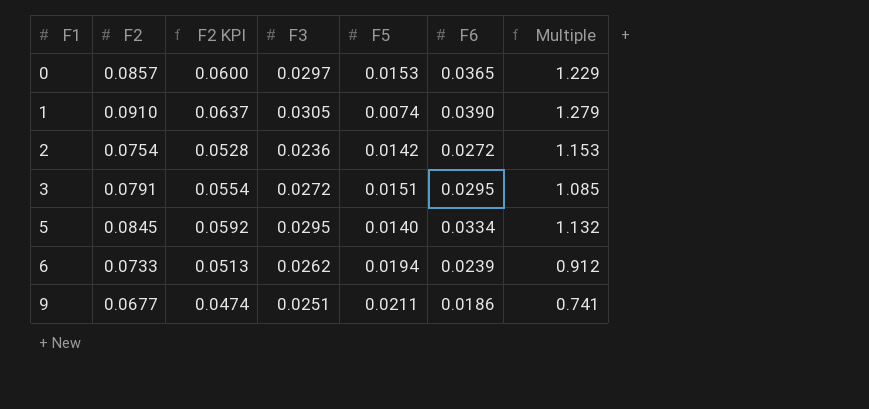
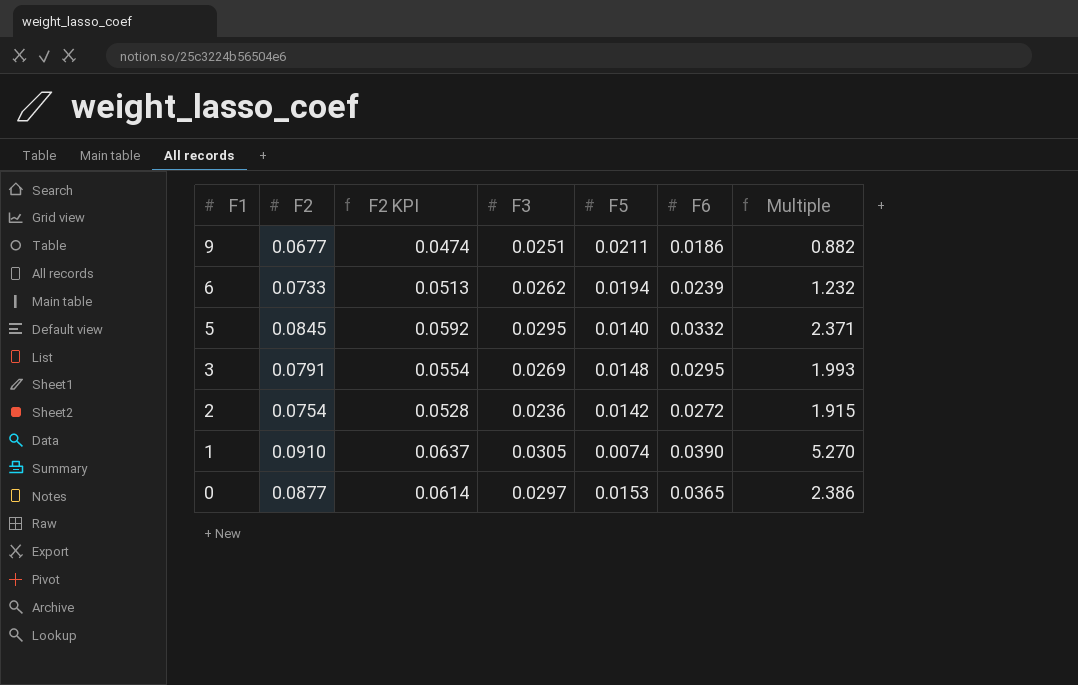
row order: F1 ascending -> F1 descending
column Multiple | formula: [F6] / [F3] -> [F6] / [F5]
5 | F6: 0.0334 -> 0.0332
3 | F3: 0.0272 -> 0.0269
3 | F5: 0.0151 -> 0.0148
0 | F2: 0.0857 -> 0.0877
0 | F2 KPI: 0.0600 -> 0.0614

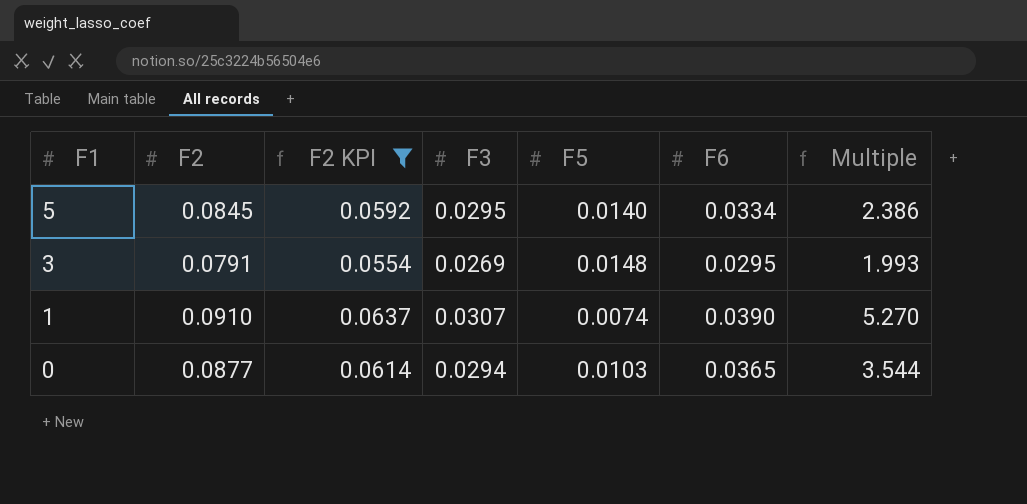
filter: none -> F2 KPI >= 0.0554
5 | F6: 0.0332 -> 0.0334
5 | Multiple: 2.371 -> 2.386
1 | F3: 0.0305 -> 0.0307
0 | F3: 0.0297 -> 0.0294
0 | F5: 0.0153 -> 0.0103
0 | Multiple: 2.386 -> 3.544

